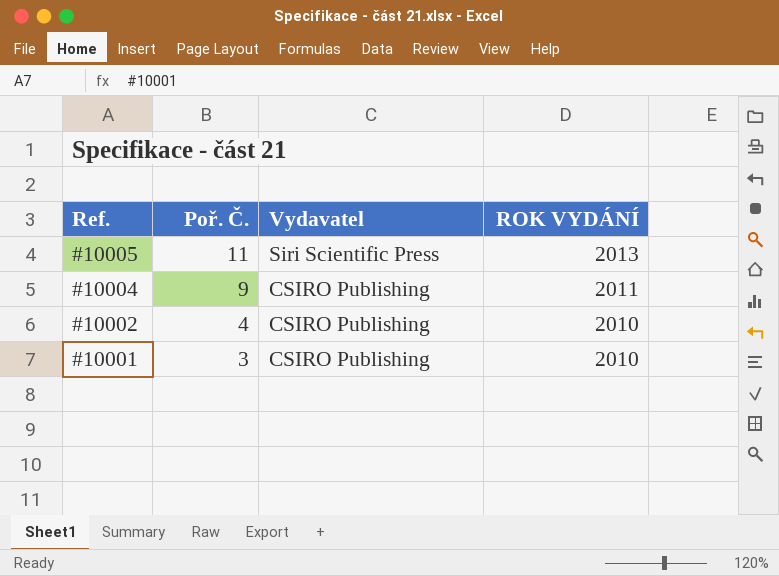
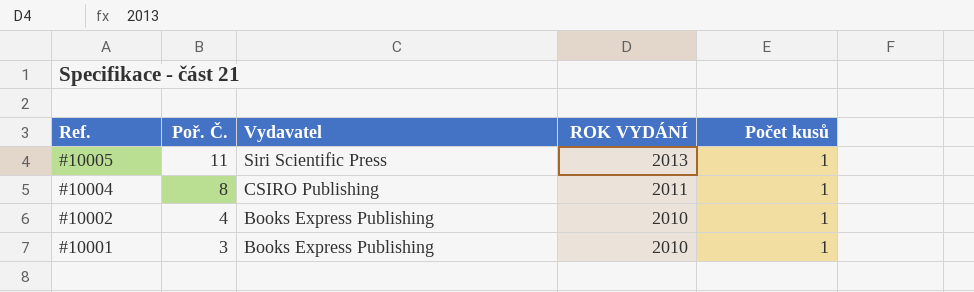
column Počet kusů | position: none -> 5
#10004 | Poř. Č.: 9 -> 8
#10002 | Vydavatel: CSIRO Publishing -> Books Express Publishing
#10001 | Vydavatel: CSIRO Publishing -> Books Express Publishing

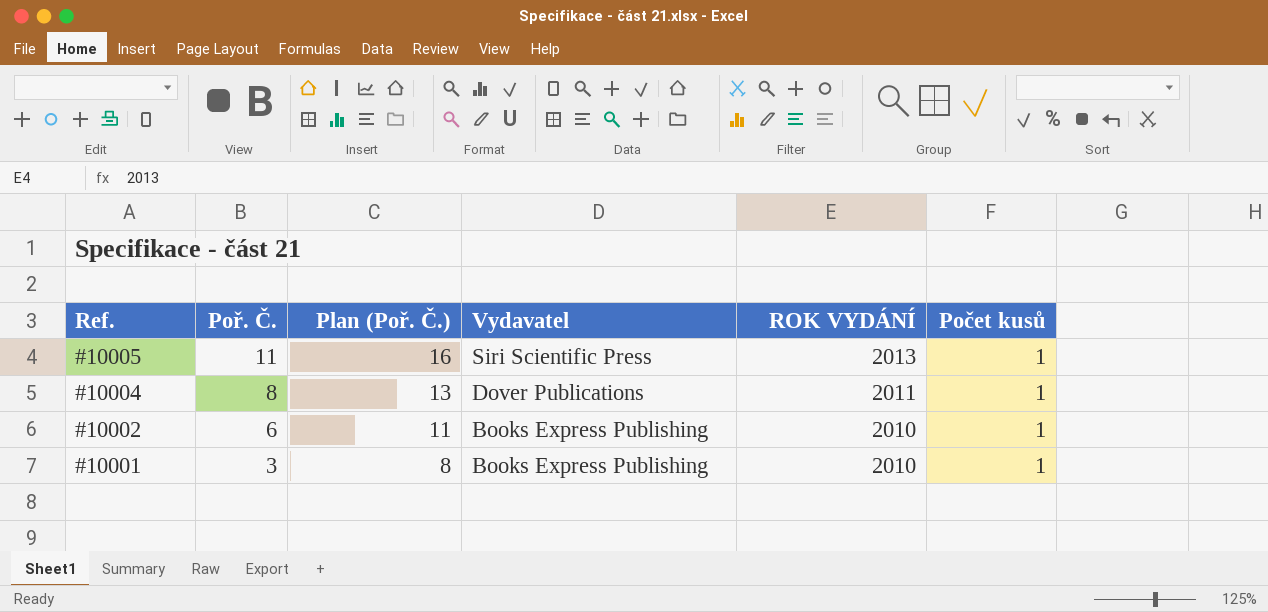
column Plan (Poř. Č.) | formula: none -> [Poř. Č.] + 5
#10004 | Vydavatel: CSIRO Publishing -> Dover Publications
#10002 | Poř. Č.: 4 -> 6

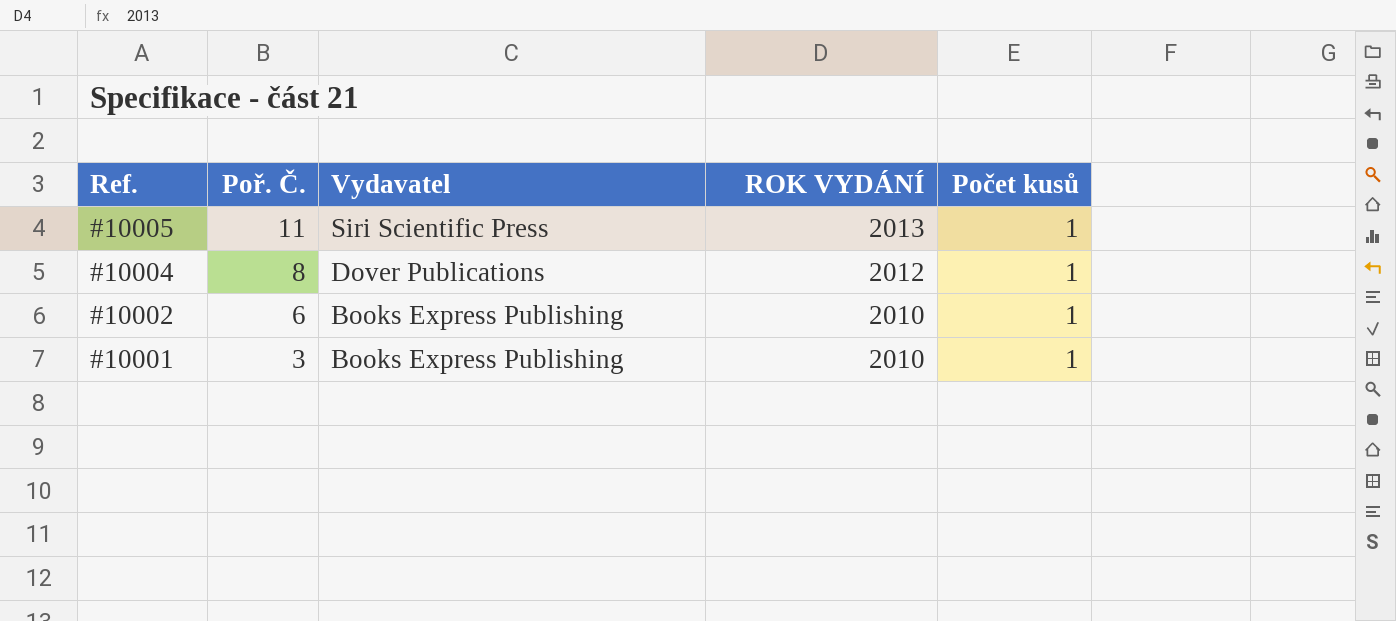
column Plan (Poř. Č.) | formula: [Poř. Č.] + 5 -> none
#10004 | ROK VYDÁNÍ: 2011 -> 2012

